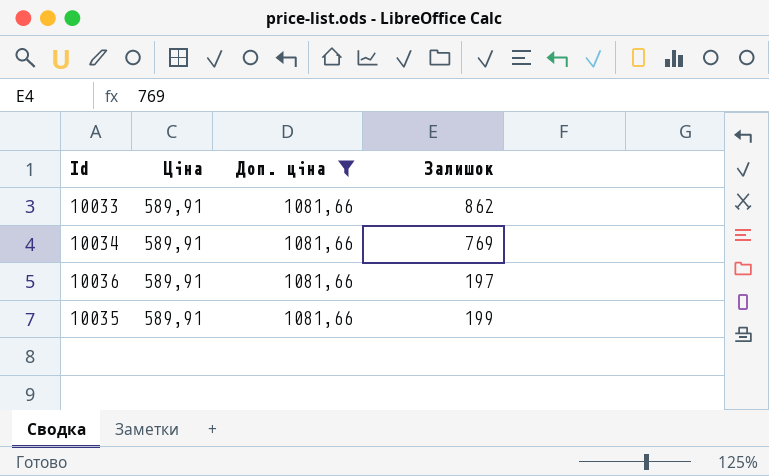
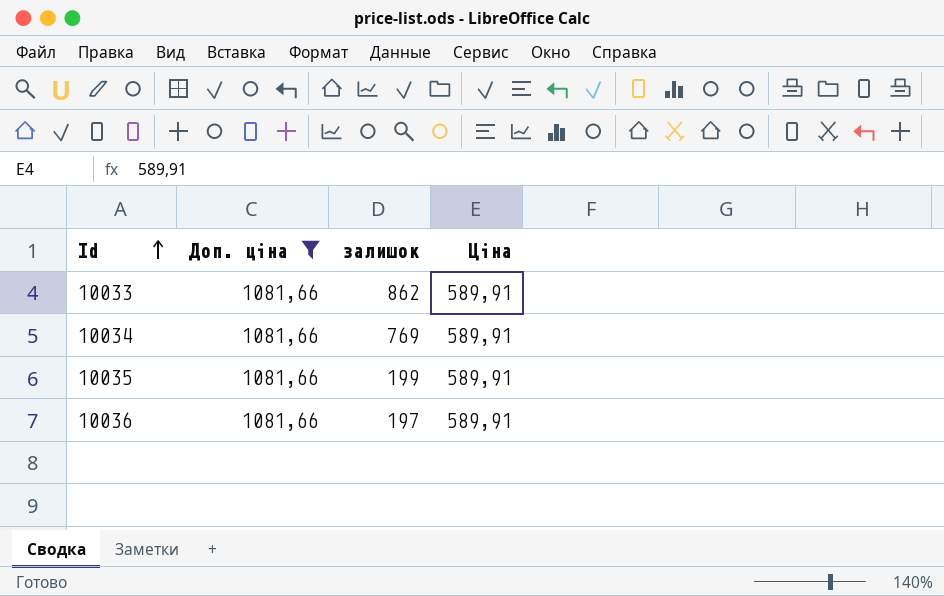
row order: none -> Id ascending
column name: Залишок -> залишок
column Ціна | position: 2 -> 4

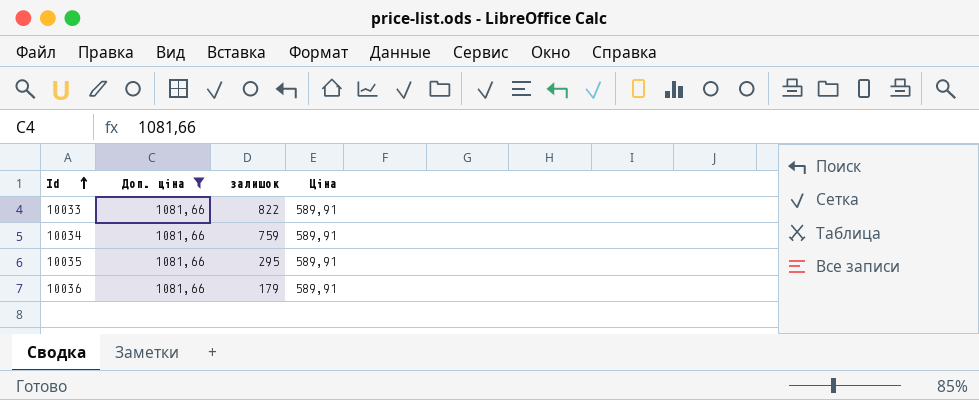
10033 | залишок: 862 -> 822
10034 | залишок: 769 -> 759
10035 | залишок: 199 -> 295
10036 | залишок: 197 -> 179

